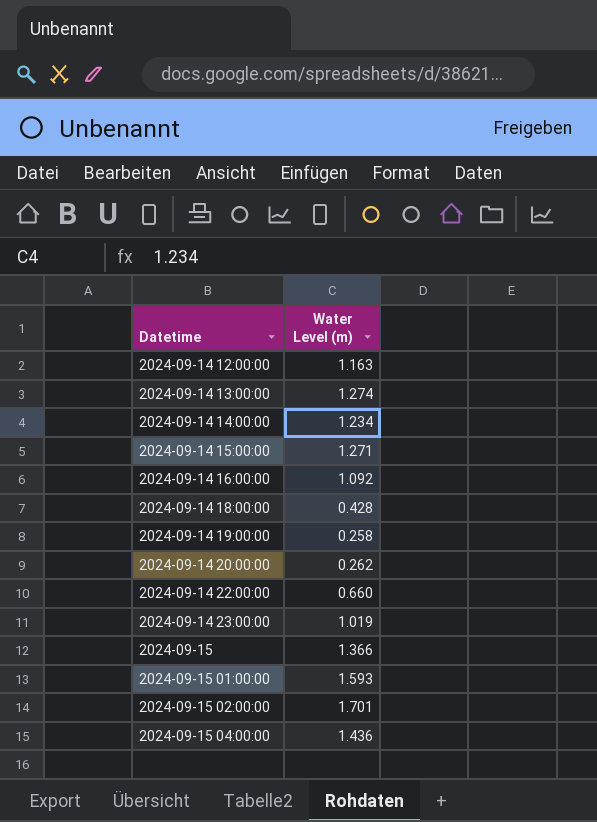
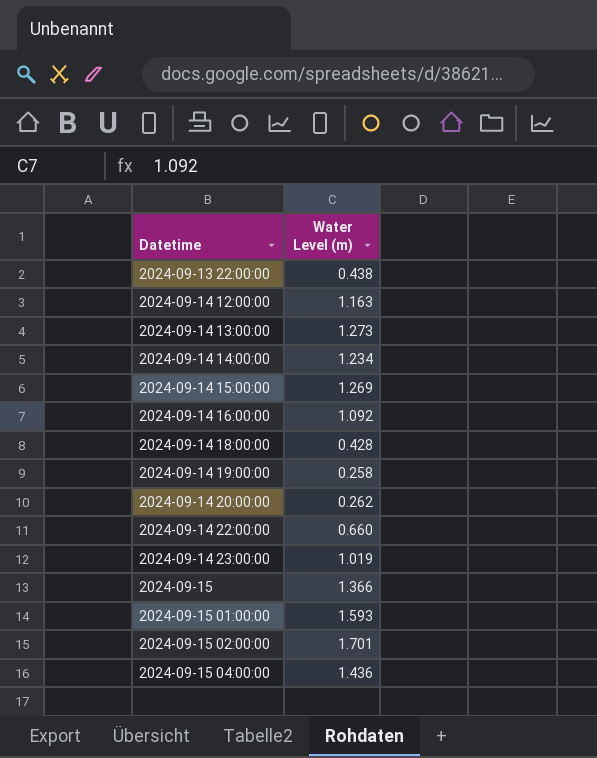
row 2024-09-13 22:00:00: none -> 0.438
2024-09-14 13:00:00 | Water Level (m): 1.274 -> 1.273
2024-09-14 15:00:00 | Water Level (m): 1.271 -> 1.269

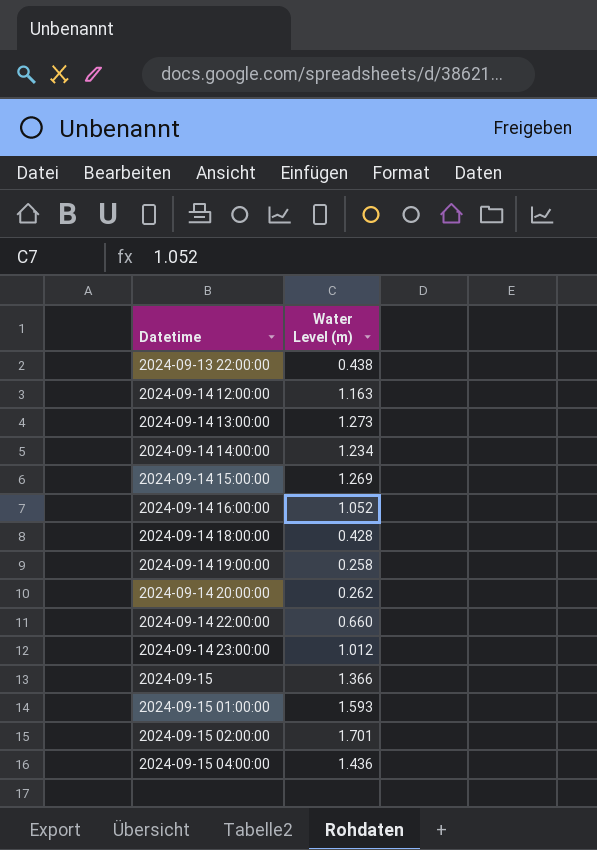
2024-09-14 16:00:00 | Water Level (m): 1.092 -> 1.052
2024-09-14 23:00:00 | Water Level (m): 1.019 -> 1.012

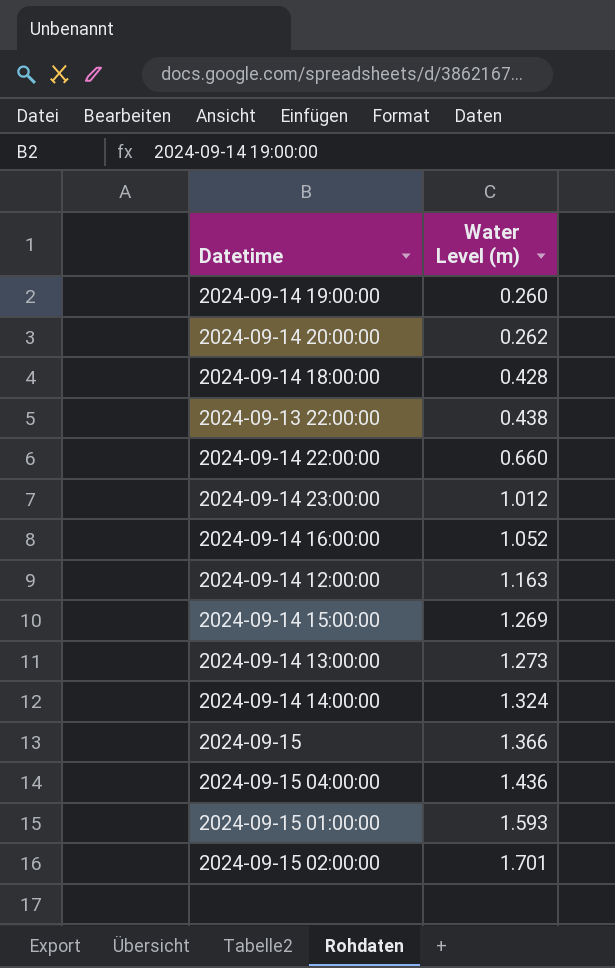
row order: Datetime ascending -> Water Level (m) ascending
2024-09-14 19:00:00 | Water Level (m): 0.258 -> 0.260
2024-09-14 14:00:00 | Water Level (m): 1.234 -> 1.324

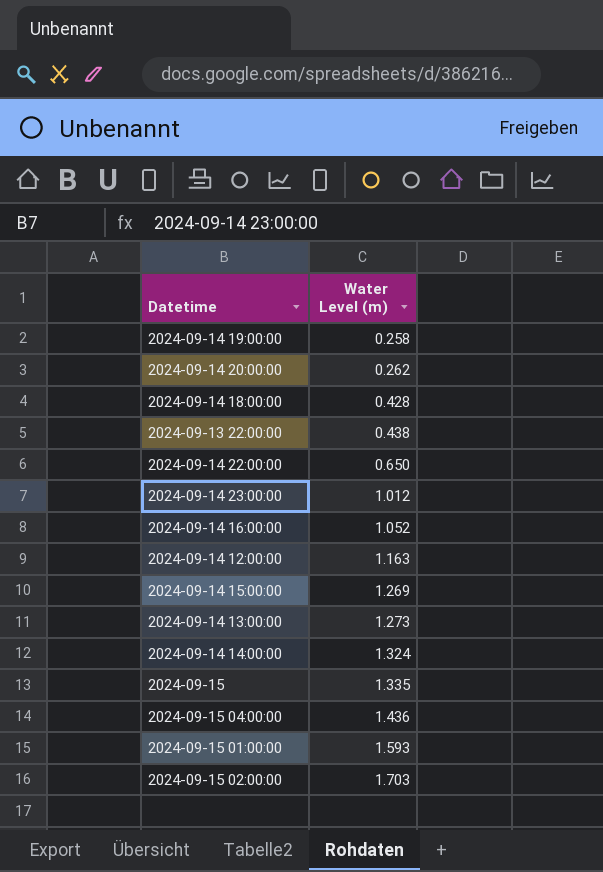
2024-09-14 19:00:00 | Water Level (m): 0.260 -> 0.258
2024-09-14 22:00:00 | Water Level (m): 0.660 -> 0.650
2024-09-15 | Water Level (m): 1.366 -> 1.335
2024-09-15 02:00:00 | Water Level (m): 1.701 -> 1.703

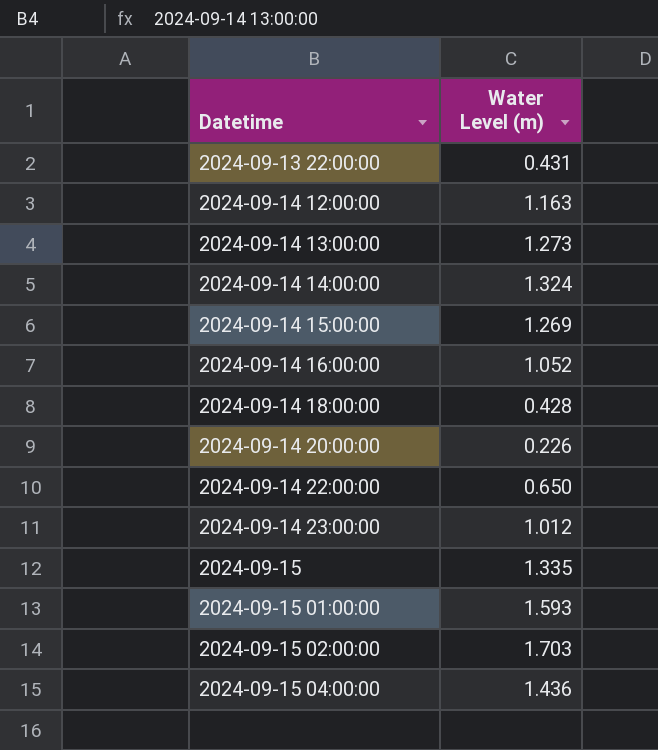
row order: Water Level (m) ascending -> Datetime ascending
row 2024-09-14 19:00:00: 0.258 -> none
2024-09-13 22:00:00 | Water Level (m): 0.438 -> 0.431
2024-09-14 20:00:00 | Water Level (m): 0.262 -> 0.226

